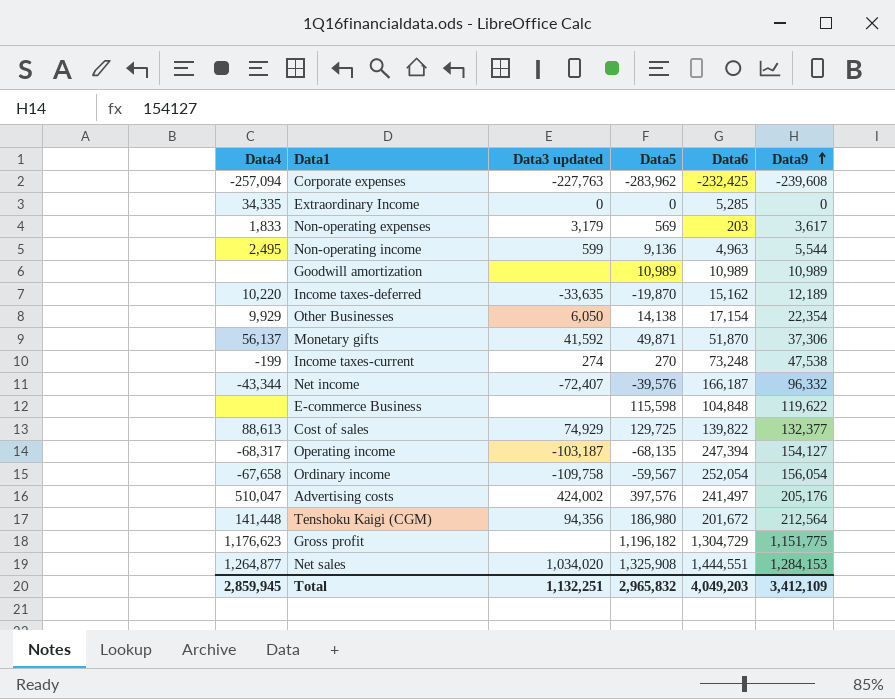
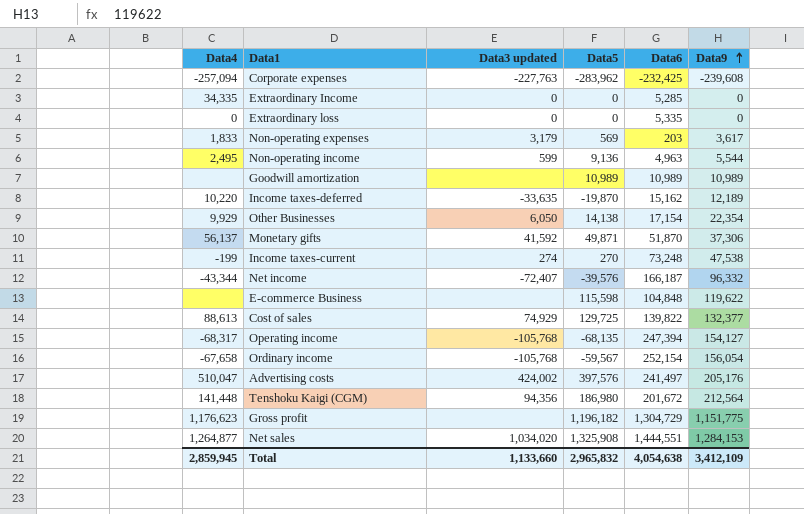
row Extraordinary loss: none -> 0 | 0 | 0 | 5,335 | 0
Operating income | Data3 updated: -103,187 -> -105,768
Ordinary income | Data3 updated: -109,758 -> -105,768
Ordinary income | Data6: 252,054 -> 252,154
Total | Data3 updated: 1,132,251 -> 1,133,660
Total | Data6: 4,049,203 -> 4,054,638

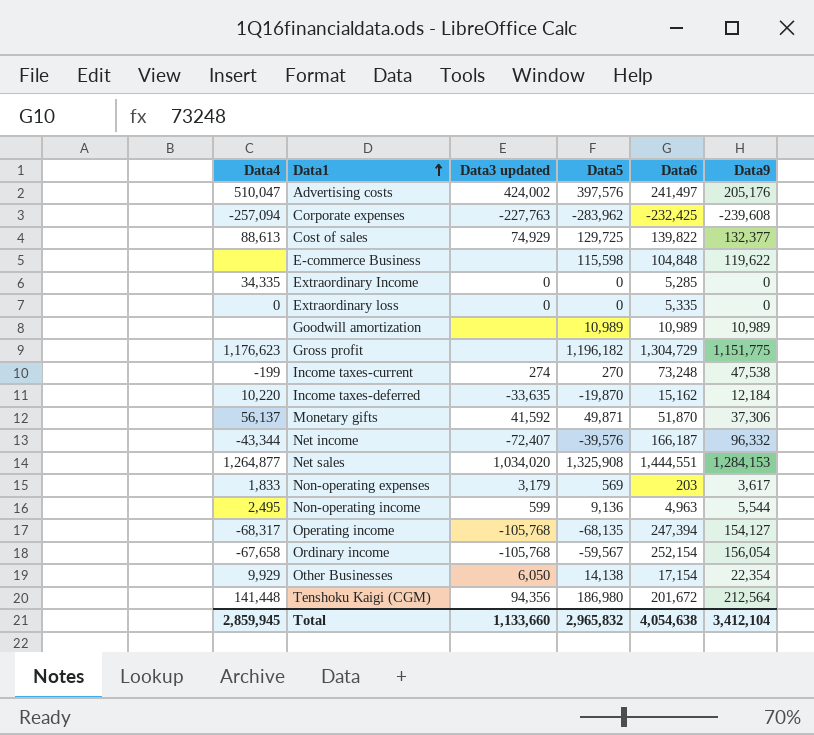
row order: Data9 ascending -> Data1 ascending
Income taxes-deferred | Data9: 12,189 -> 12,184
Total | Data9: 3,412,109 -> 3,412,104

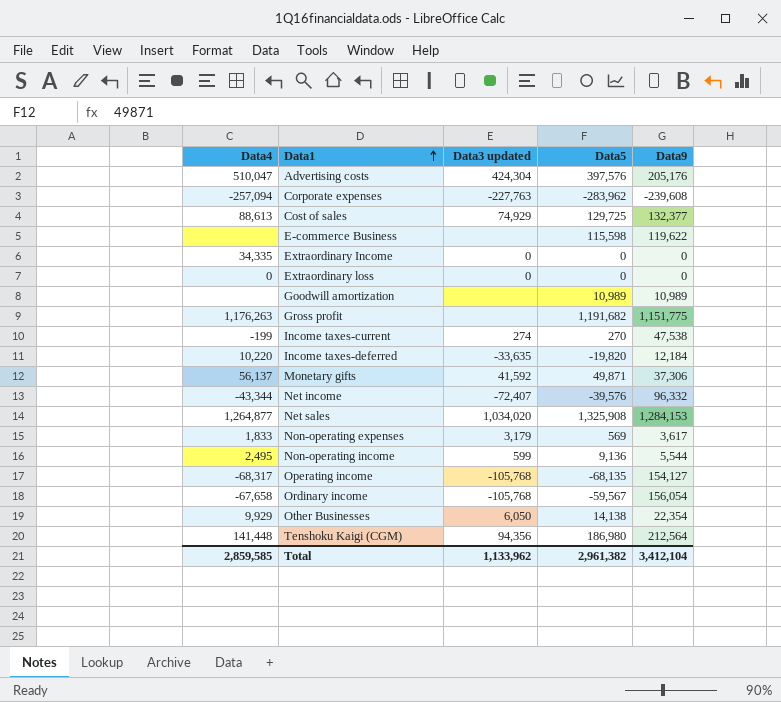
column Data6 | position: 5 -> none
Advertising costs | Data3 updated: 424,002 -> 424,304
Gross profit | Data4: 1,176,623 -> 1,176,263
Gross profit | Data5: 1,196,182 -> 1,191,682
Income taxes-deferred | Data5: -19,870 -> -19,820
Total | Data4: 2,859,945 -> 2,859,585
Total | Data3 updated: 1,133,660 -> 1,133,962
Total | Data5: 2,965,832 -> 2,961,382

